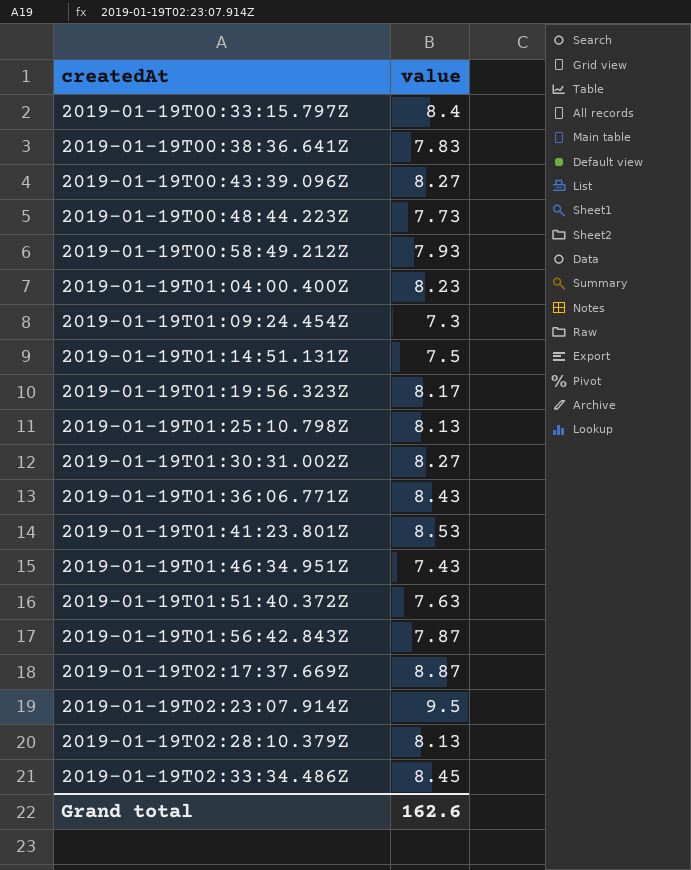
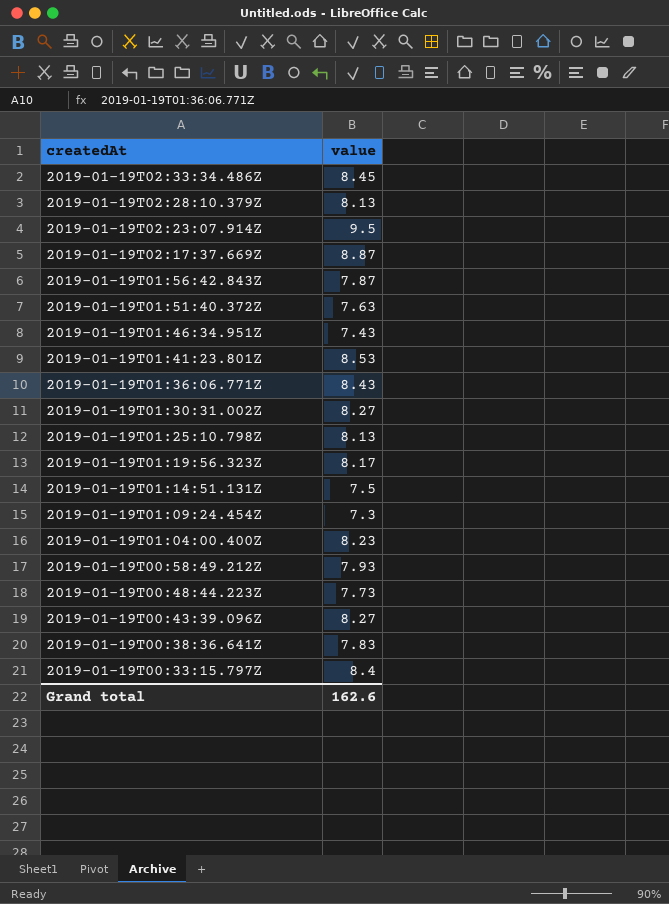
row order: createdAt ascending -> createdAt descending

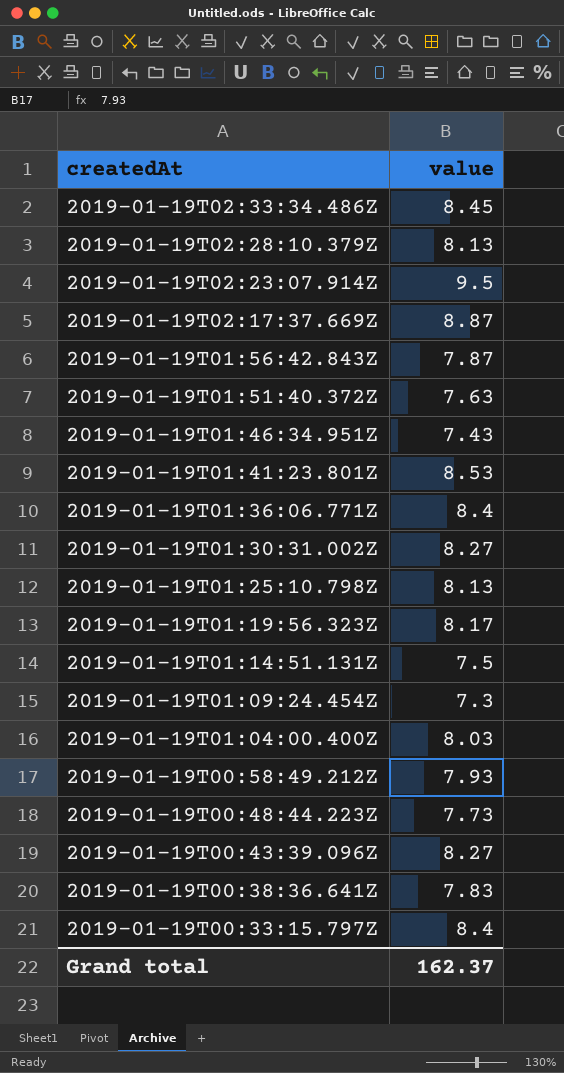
2019-01-19T01:36:06.771Z | value: 8.43 -> 8.4
2019-01-19T01:04:00.400Z | value: 8.23 -> 8.03
Grand total | value: 162.6 -> 162.37

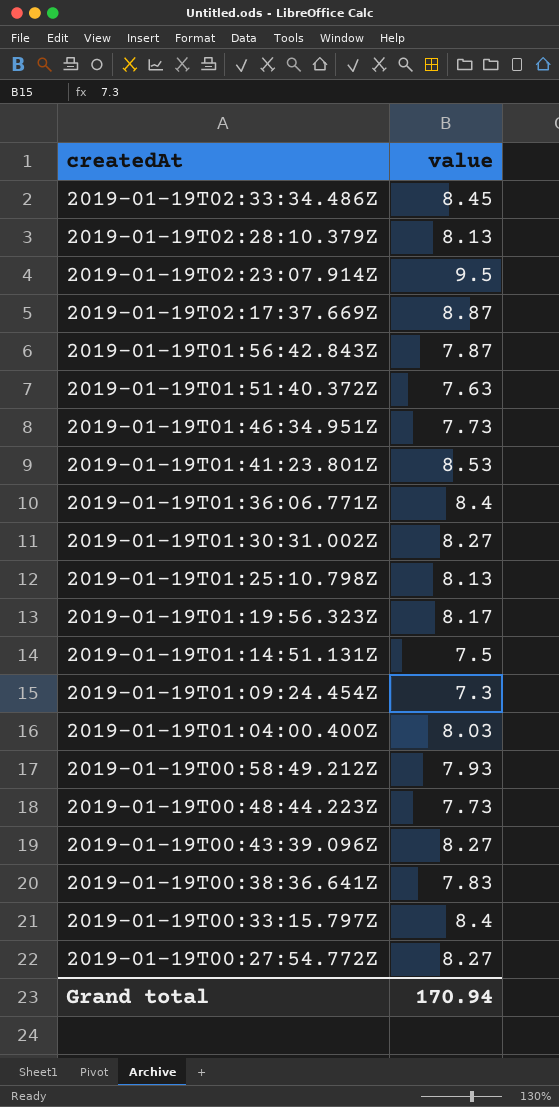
2019-01-19T01:46:34.951Z | value: 7.43 -> 7.73
row 2019-01-19T00:27:54.772Z: none -> 8.27
Grand total | value: 162.37 -> 170.94

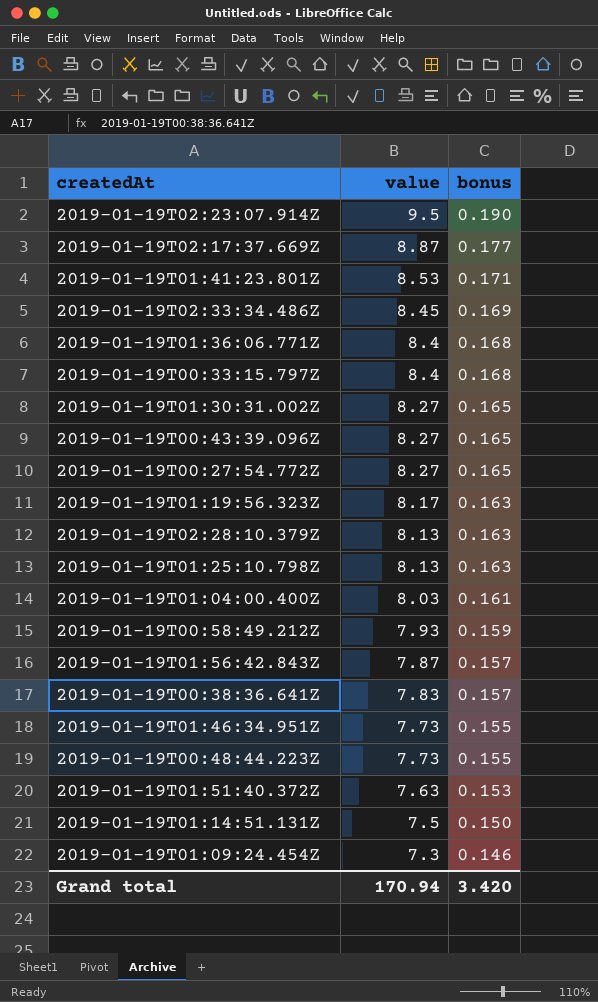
row order: createdAt descending -> value descending
column bonus | formula: none -> [value] * 0.02

